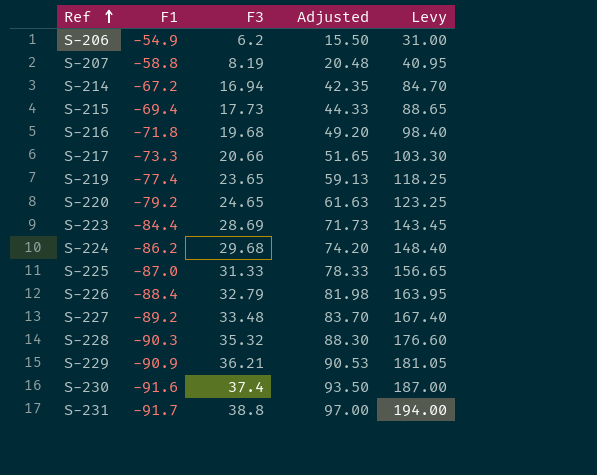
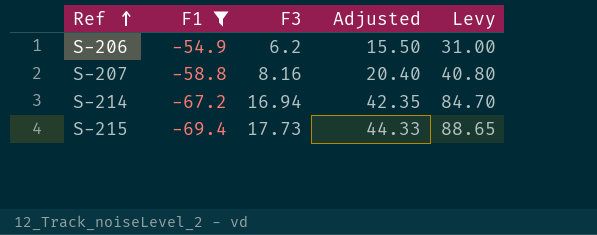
filter: none -> F1 >= -69.4
S-207 | F3: 8.19 -> 8.16
S-207 | Adjusted: 20.48 -> 20.40
S-207 | Levy: 40.95 -> 40.80

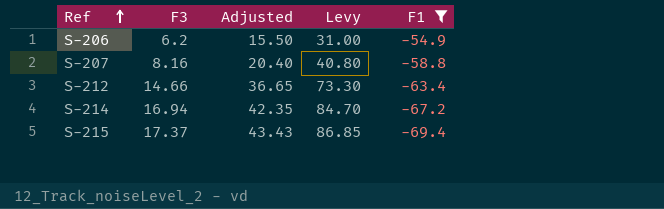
column F1 | position: 2 -> 5
row S-212: none -> 14.66 | 36.65 | 73.30 | -63.4
S-215 | F3: 17.73 -> 17.37
S-215 | Adjusted: 44.33 -> 43.43
S-215 | Levy: 88.65 -> 86.85

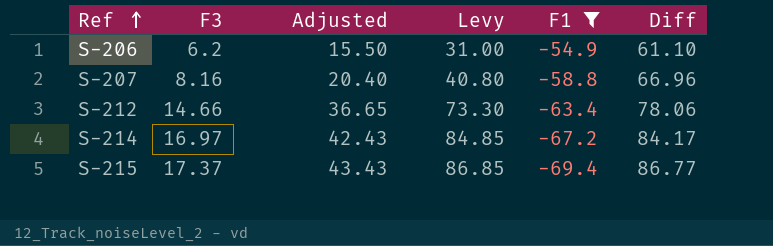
column Diff | formula: none -> [F3] - [F1]
S-214 | F3: 16.94 -> 16.97
S-214 | Adjusted: 42.35 -> 42.43
S-214 | Levy: 84.70 -> 84.85

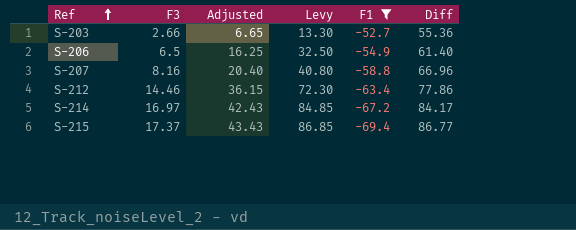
row S-203: none -> 2.66 | 6.65 | 13.30 | -52.7 | 55.36
S-206 | F3: 6.2 -> 6.5
S-206 | Adjusted: 15.50 -> 16.25
S-206 | Levy: 31.00 -> 32.50
S-206 | Diff: 61.10 -> 61.40
S-212 | F3: 14.66 -> 14.46
S-212 | Adjusted: 36.65 -> 36.15
S-212 | Levy: 73.30 -> 72.30
S-212 | Diff: 78.06 -> 77.86

